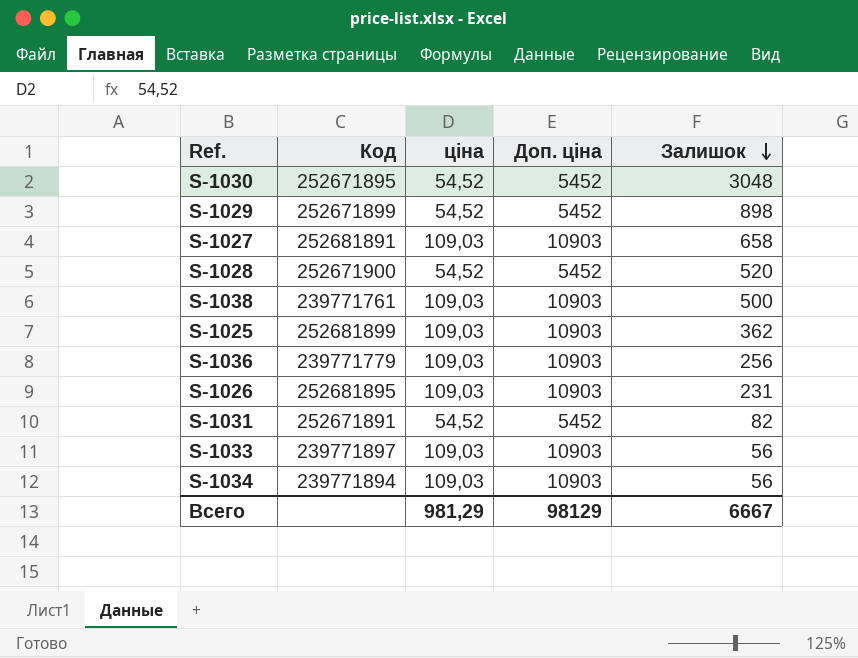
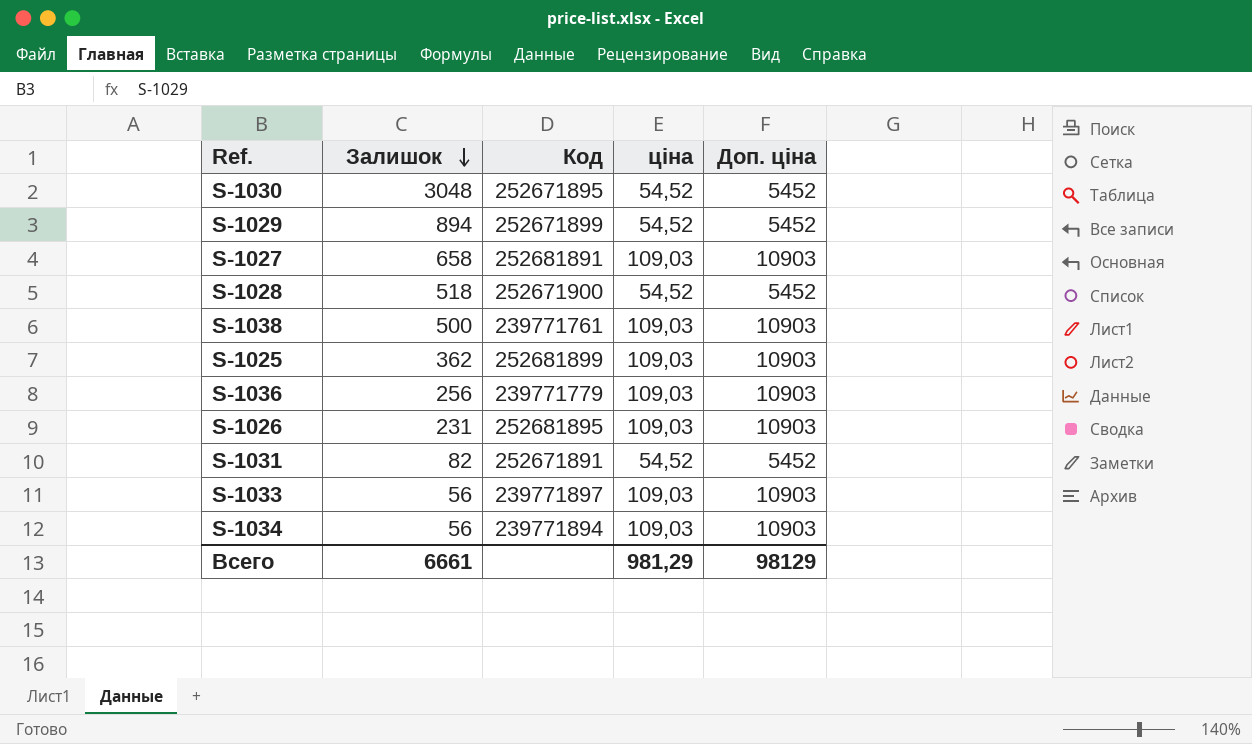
column Залишок | position: 5 -> 2
S-1029 | Залишок: 898 -> 894
S-1028 | Залишок: 520 -> 518
Всего | Залишок: 6667 -> 6661

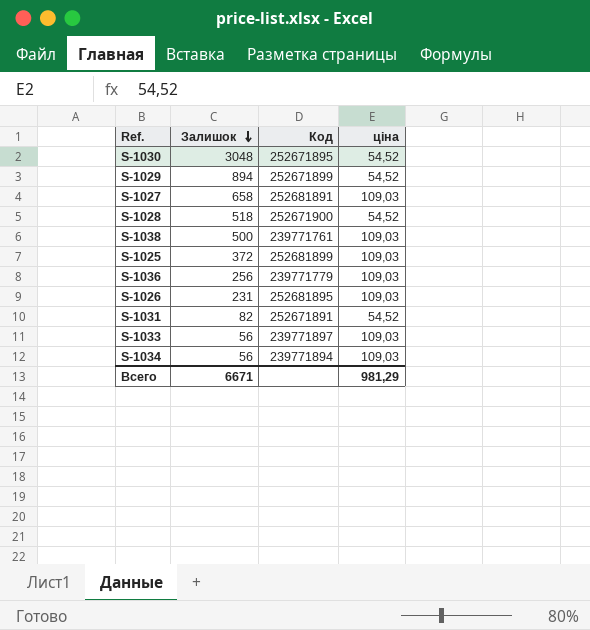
column Доп. ціна | position: 5 -> none
S-1025 | Залишок: 362 -> 372
Всего | Залишок: 6661 -> 6671

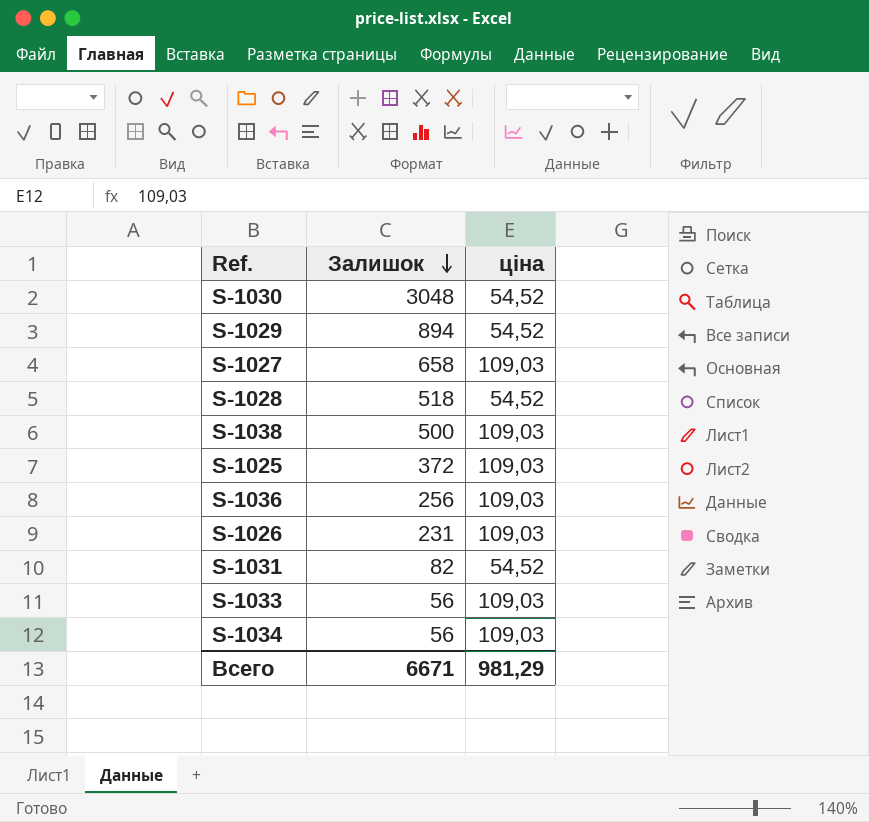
column Код | position: 3 -> none

